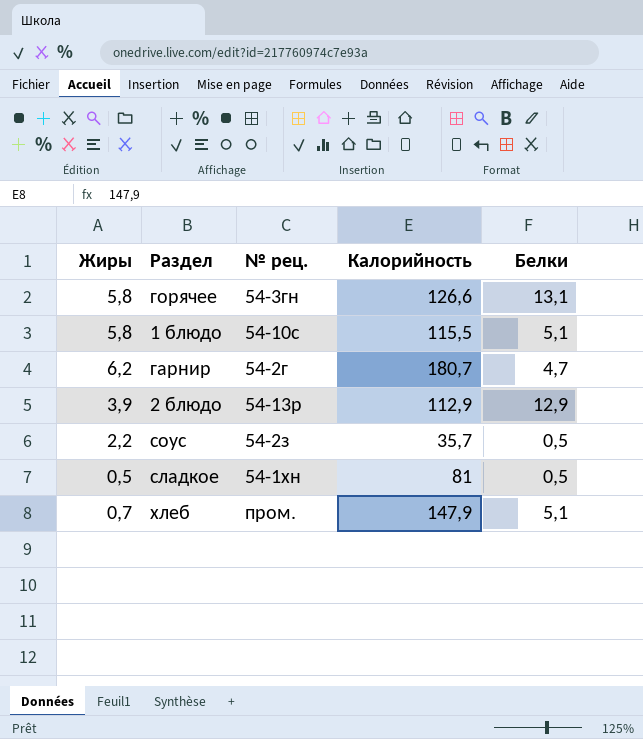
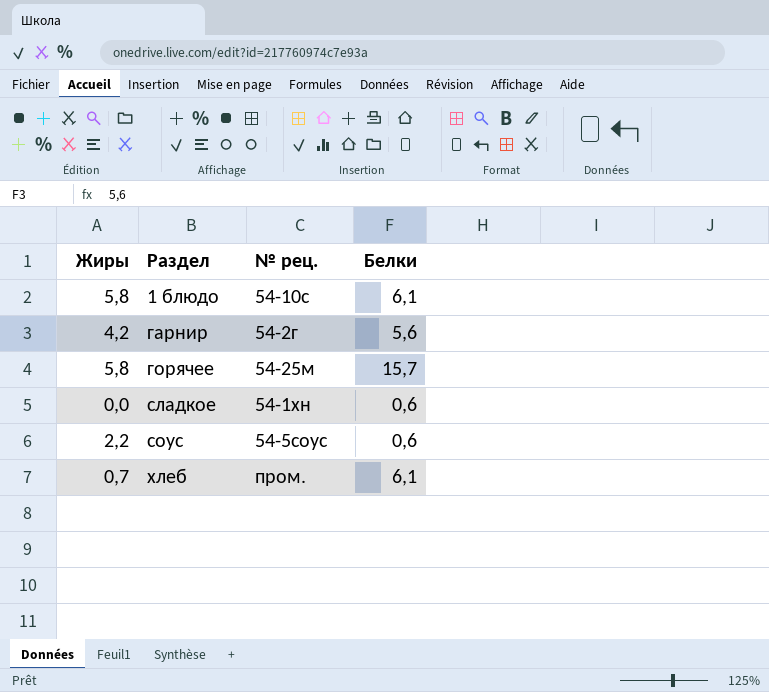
row order: none -> Раздел ascending
column Калорийность | position: 4 -> none
row 2 блюдо: 3,9 | 54-13р | 112,9 | 12,9 -> none
1 блюдо | Белки: 5,1 -> 6,1
гарнир | Жиры: 6,2 -> 4,2
гарнир | Белки: 4,7 -> 5,6
горячее | № рец.: 54-3гн -> 54-25м
горячее | Белки: 13,1 -> 15,7
сладкое | Жиры: 0,5 -> 0,0
сладкое | Белки: 0,5 -> 0,6
соус | № рец.: 54-2з -> 54-5соус
соус | Белки: 0,5 -> 0,6
хлеб | Белки: 5,1 -> 6,1

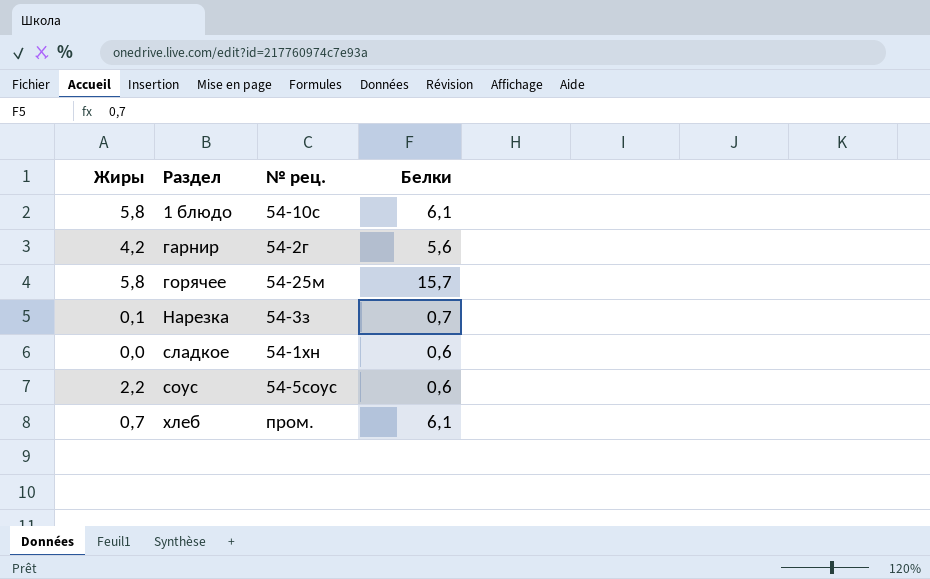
row Нарезка: none -> 0,1 | 54-3з | 0,7

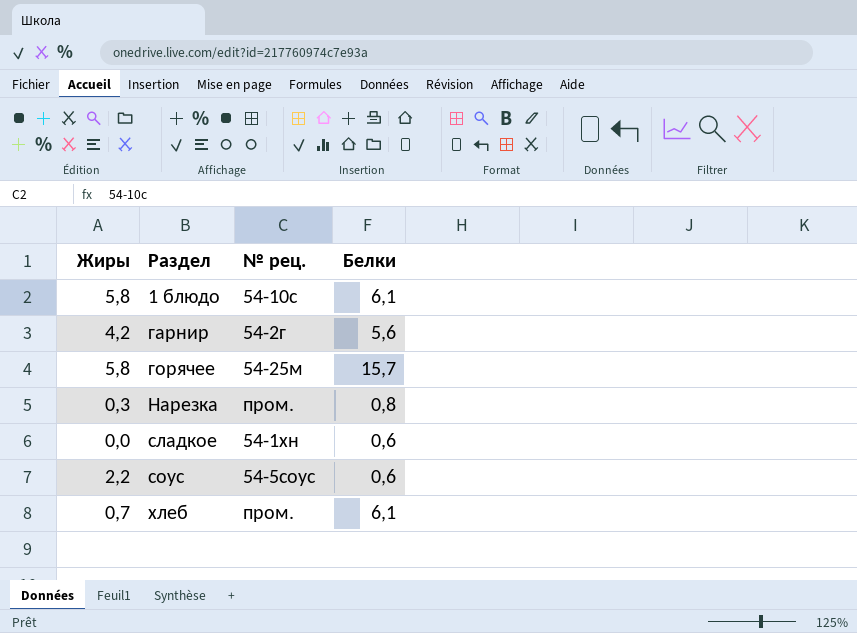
Нарезка | Жиры: 0,1 -> 0,3
Нарезка | № рец.: 54-3з -> пром.
Нарезка | Белки: 0,7 -> 0,8

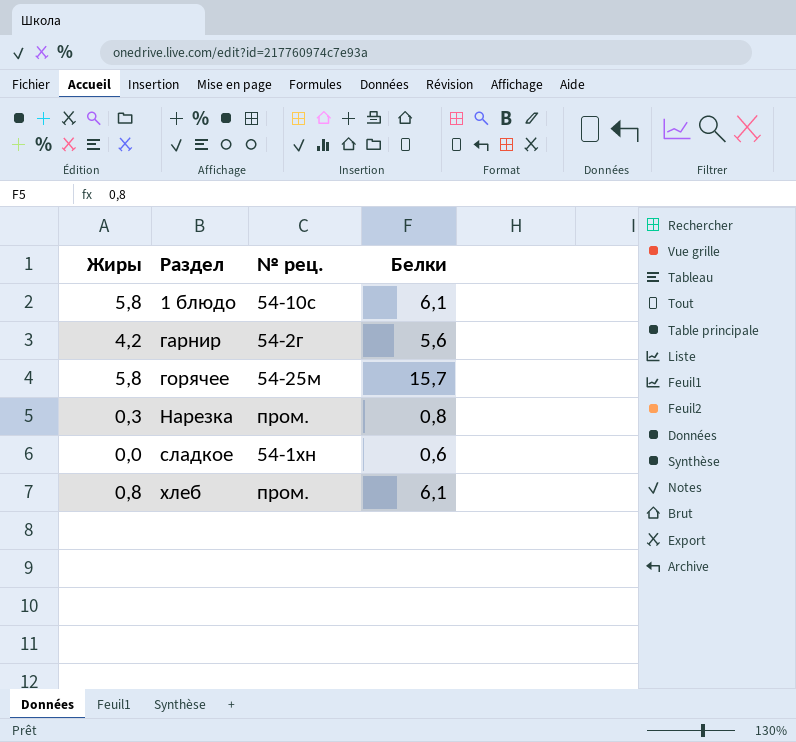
row соус: 2,2 | 54-5соус | 0,6 -> none
хлеб | Жиры: 0,7 -> 0,8

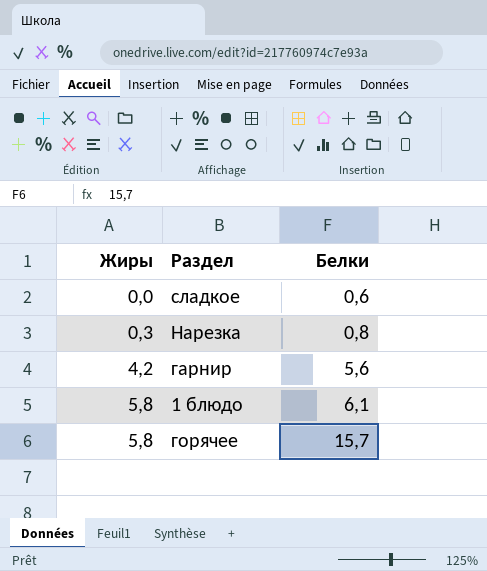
row order: Раздел ascending -> Жиры ascending
column № рец. | position: 3 -> none
row хлеб: 0,8 | пром. | 6,1 -> none

